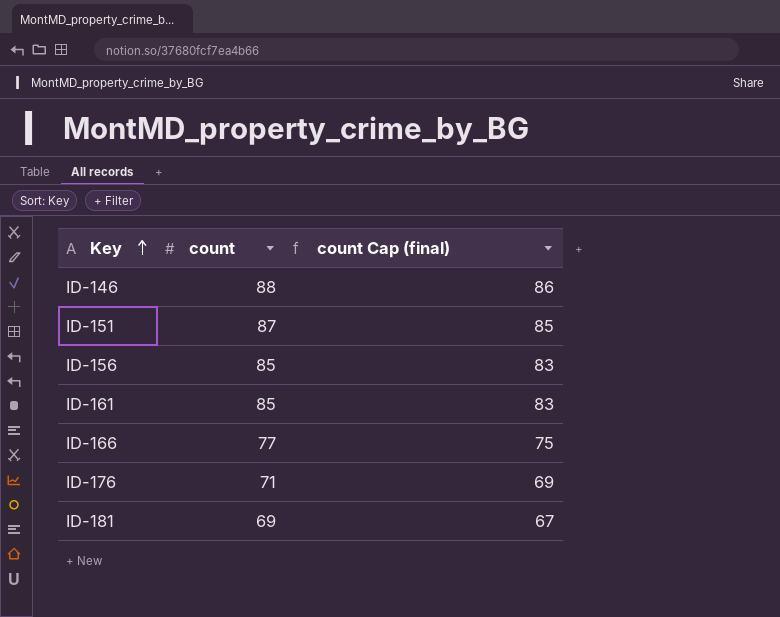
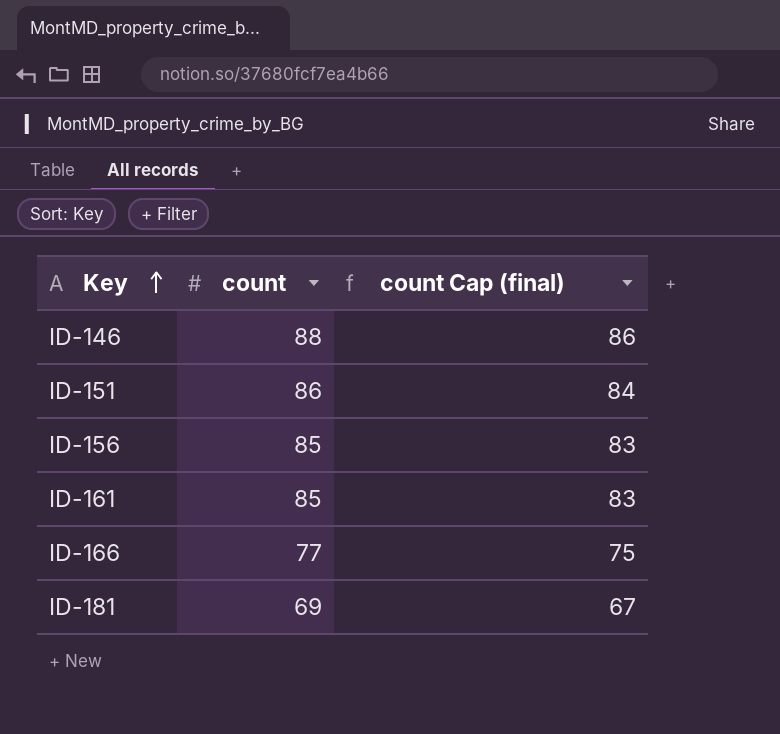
row ID-176: 71 | 69 -> none
ID-151 | count: 87 -> 86
ID-151 | count Cap (final): 85 -> 84

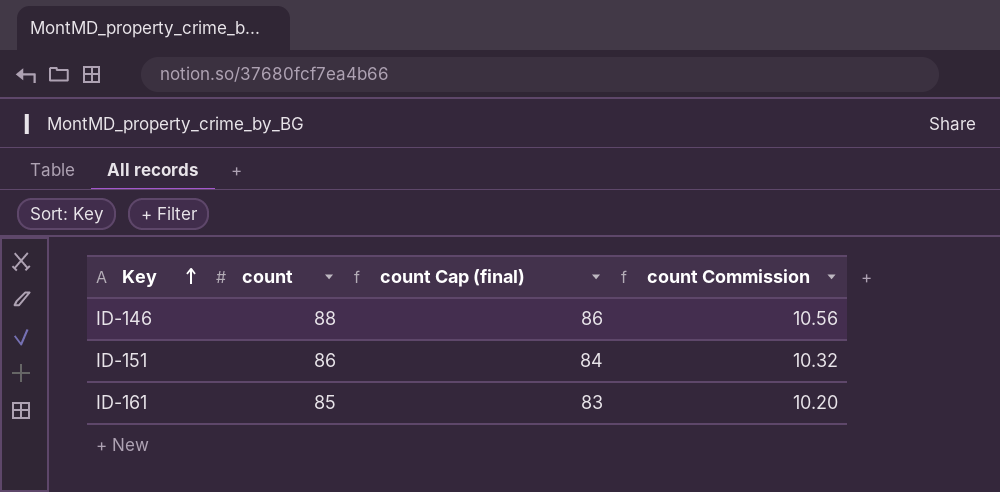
column count Commission | formula: none -> [count] * 0.12
row ID-156: 85 | 83 -> none
row ID-166: 77 | 75 -> none
row ID-181: 69 | 67 -> none

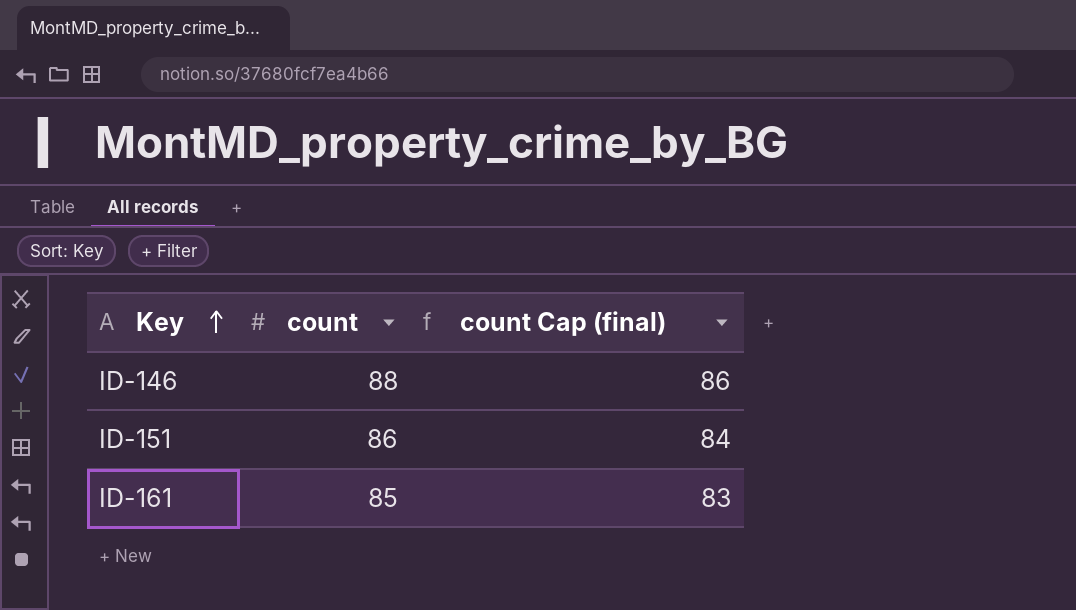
column count Commission | formula: [count] * 0.12 -> none

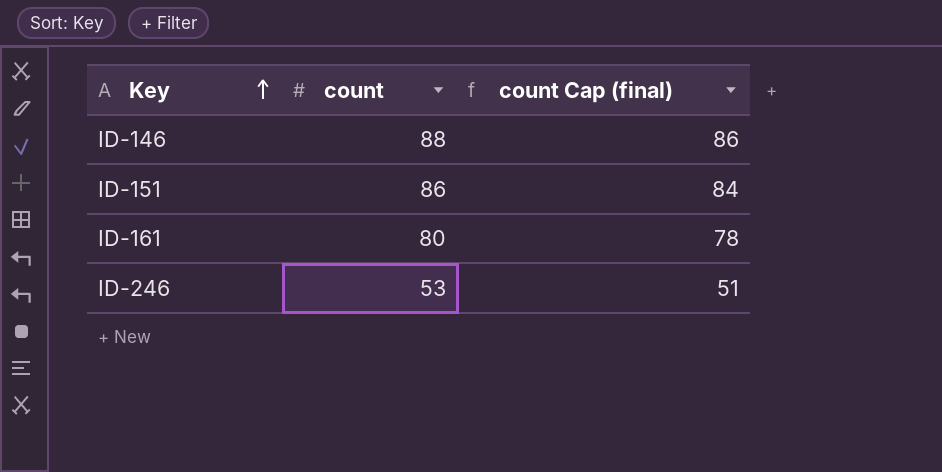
ID-161 | count: 85 -> 80
ID-161 | count Cap (final): 83 -> 78
row ID-246: none -> 53 | 51

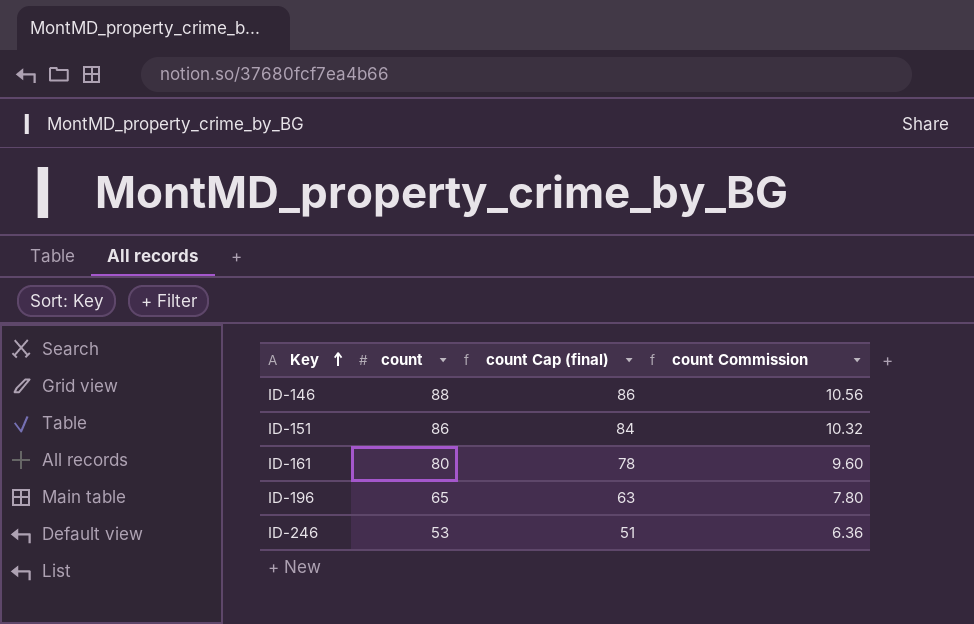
column count Commission | formula: none -> [count] * 0.12
row ID-196: none -> 65 | 63 | 7.80

